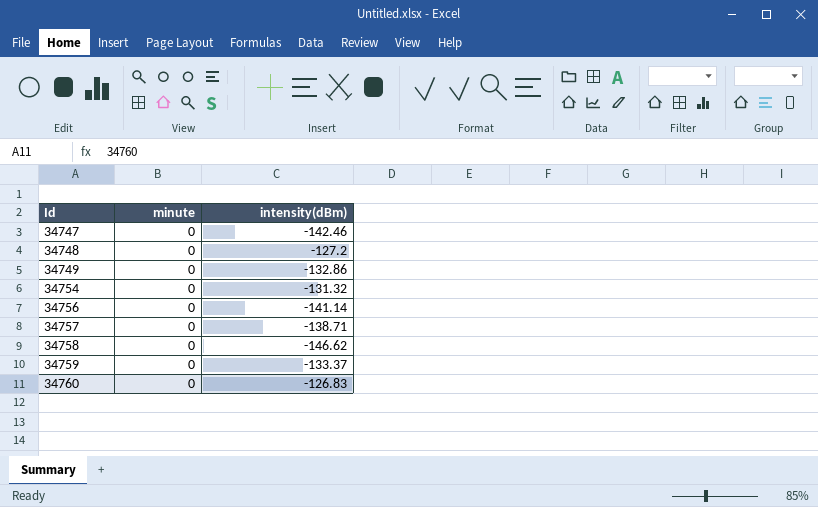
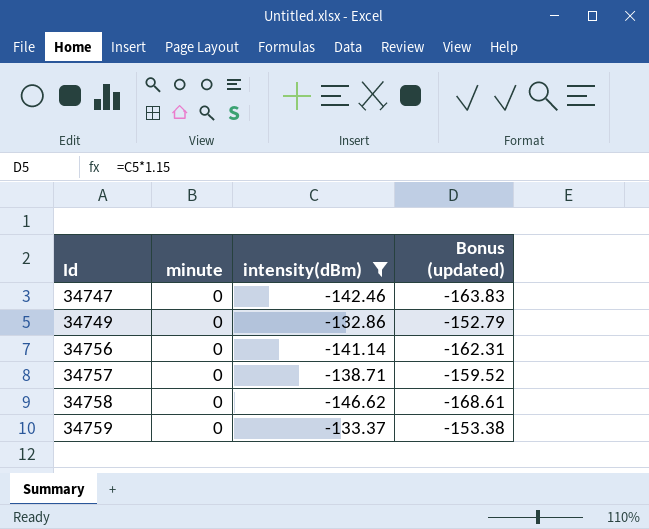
filter: none -> intensity(dBm) <= -132.86
column Bonus (updated) | formula: none -> [intensity(dBm)] * 1.15

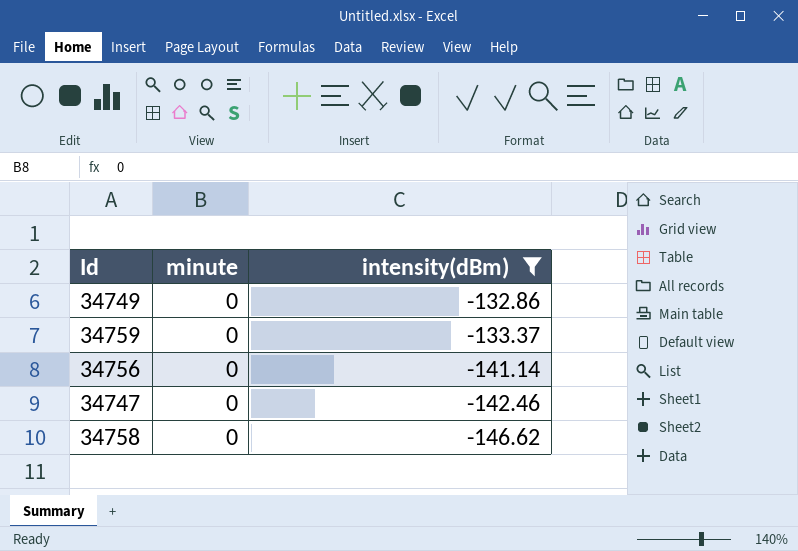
row order: Id ascending -> intensity(dBm) descending
column Bonus (updated) | formula: [intensity(dBm)] * 1.15 -> none
row 34757: 0 | -138.71 | -159.52 -> none

